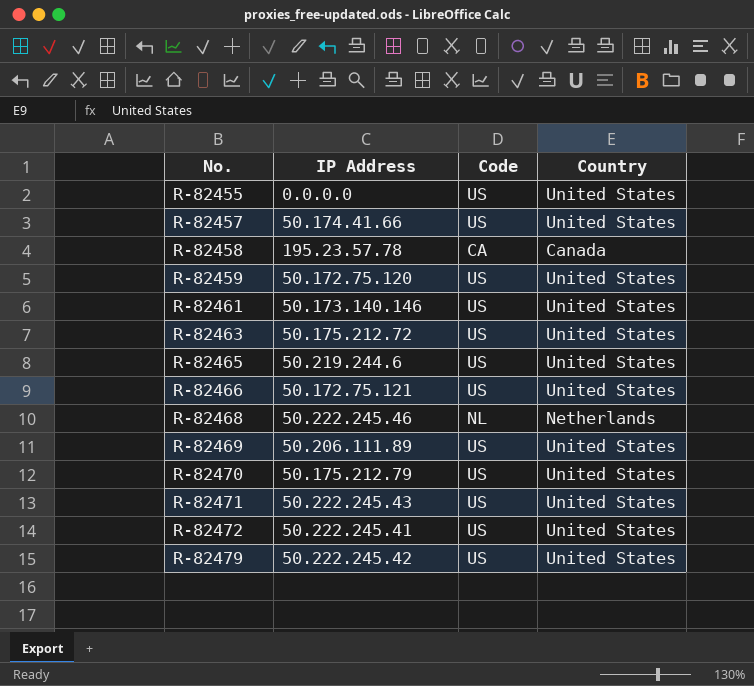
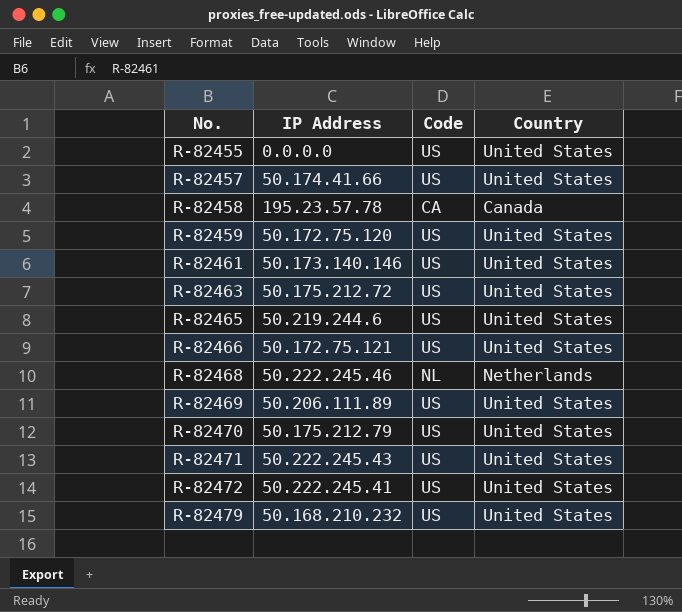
R-82479 | IP Address: 50.222.245.42 -> 50.168.210.232

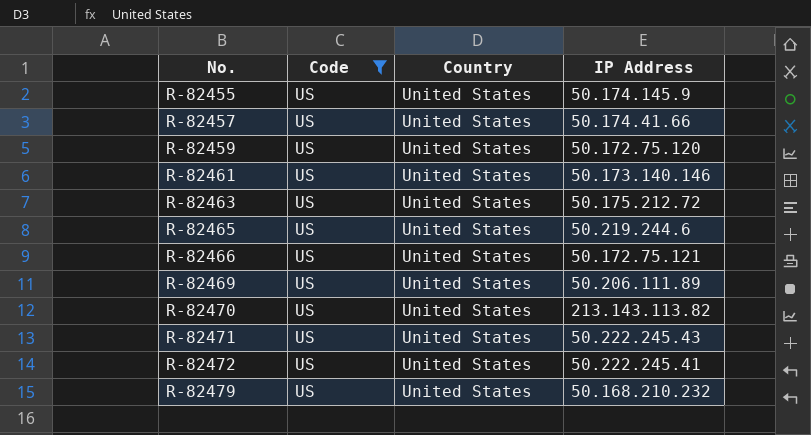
filter: none -> Code = US
column IP Address | position: 2 -> 4
R-82455 | IP Address: 0.0.0.0 -> 50.174.145.9
R-82470 | IP Address: 50.175.212.79 -> 213.143.113.82

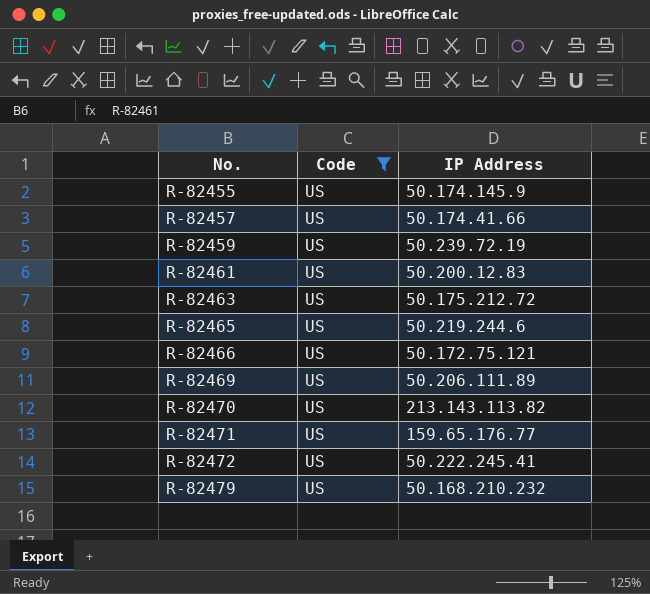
column Country | position: 3 -> none
R-82459 | IP Address: 50.172.75.120 -> 50.239.72.19
R-82461 | IP Address: 50.173.140.146 -> 50.200.12.83
R-82471 | IP Address: 50.222.245.43 -> 159.65.176.77

